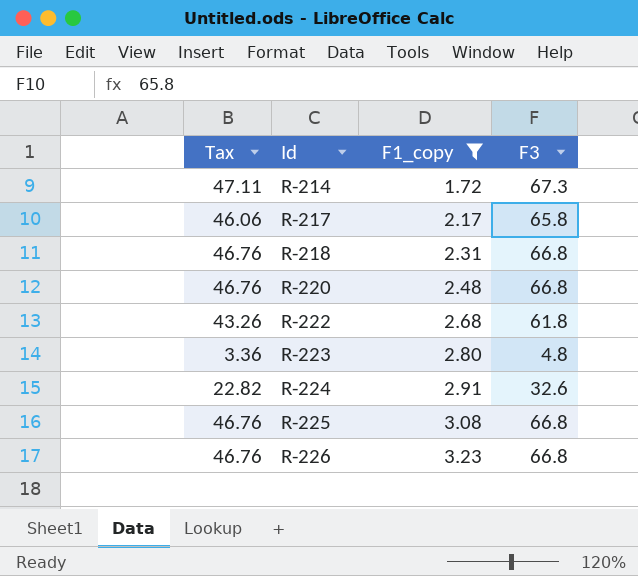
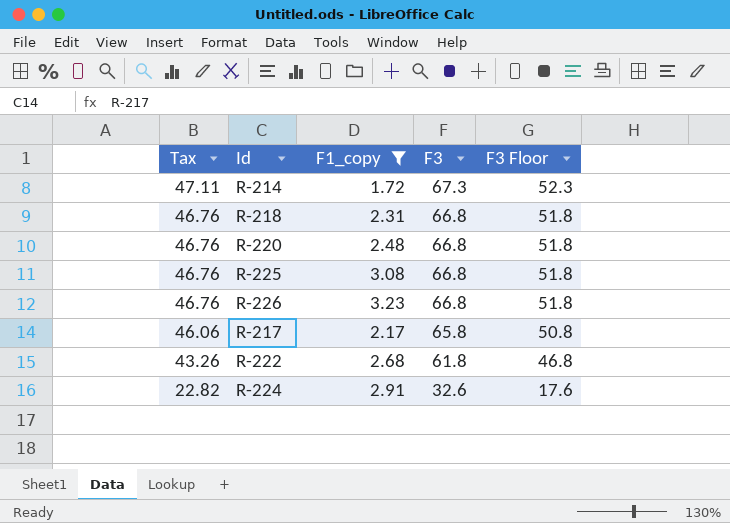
row order: Id ascending -> Tax descending
column F3 Floor | formula: none -> [F3] - 15
row R-223: 3.36 | 2.80 | 4.8 -> none

